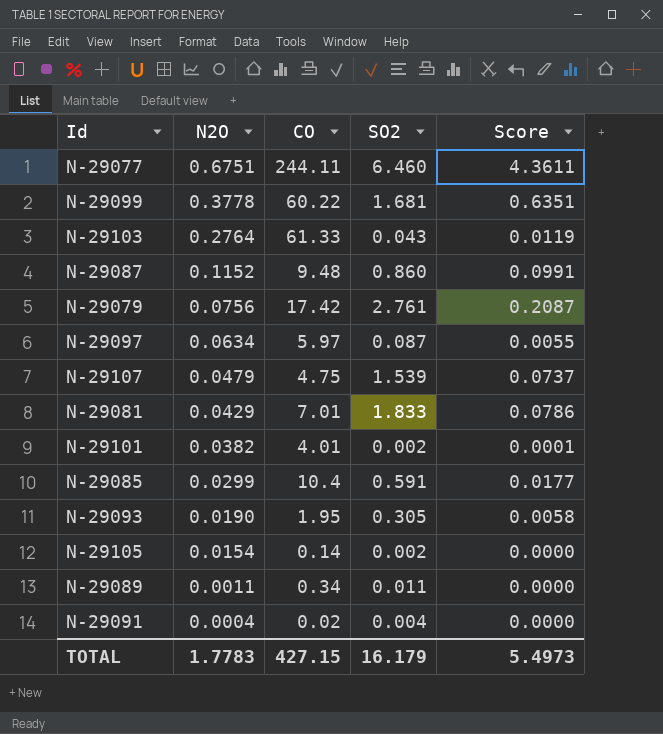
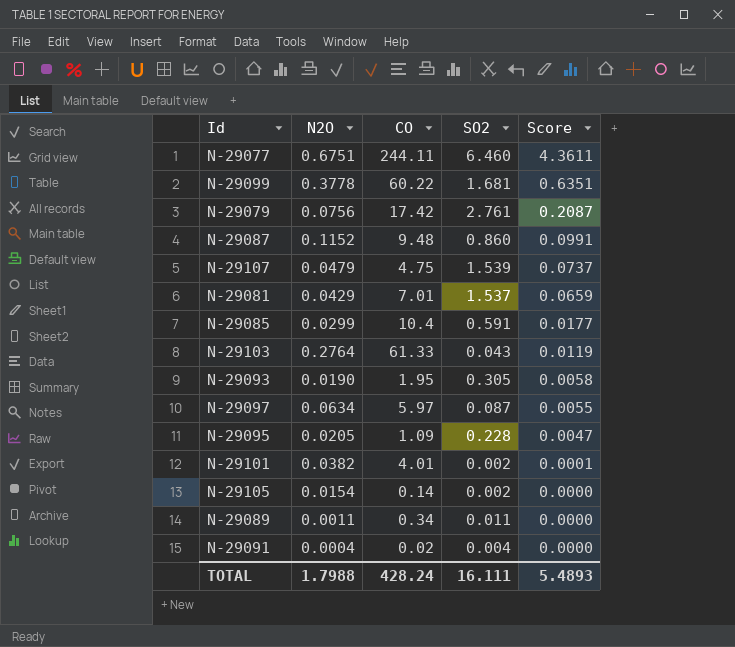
row order: N2O descending -> Score descending
N-29081 | SO2: 1.833 -> 1.537
N-29081 | Score: 0.0786 -> 0.0659
row N-29095: none -> 0.0205 | 1.09 | 0.228 | 0.0047
TOTAL | N2O: 1.7783 -> 1.7988
TOTAL | CO: 427.15 -> 428.24
TOTAL | SO2: 16.179 -> 16.111
TOTAL | Score: 5.4973 -> 5.4893

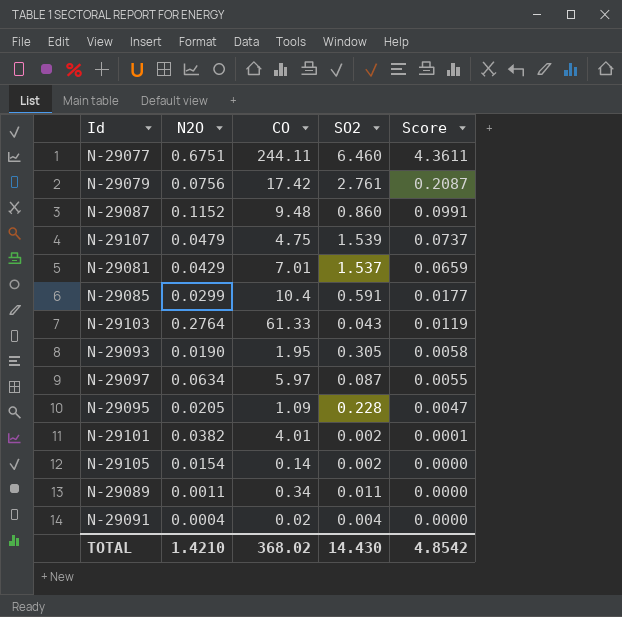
row N-29099: 0.3778 | 60.22 | 1.681 | 0.6351 -> none
TOTAL | N2O: 1.7988 -> 1.4210
TOTAL | CO: 428.24 -> 368.02
TOTAL | SO2: 16.111 -> 14.430
TOTAL | Score: 5.4893 -> 4.8542

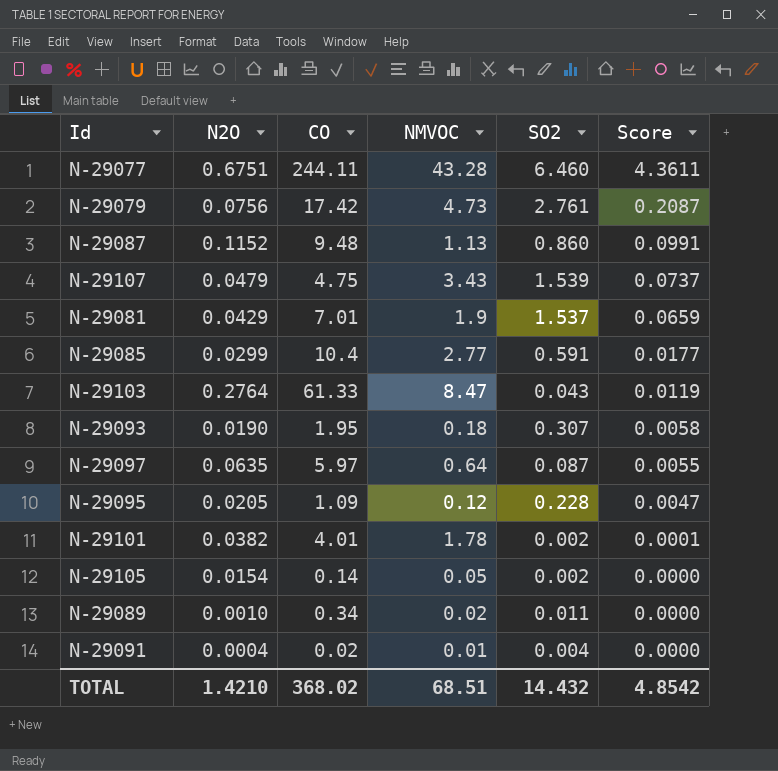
column NMVOC | position: none -> 4
N-29093 | SO2: 0.305 -> 0.307
N-29097 | N2O: 0.0634 -> 0.0635
N-29089 | N2O: 0.0011 -> 0.0010
TOTAL | SO2: 14.430 -> 14.432

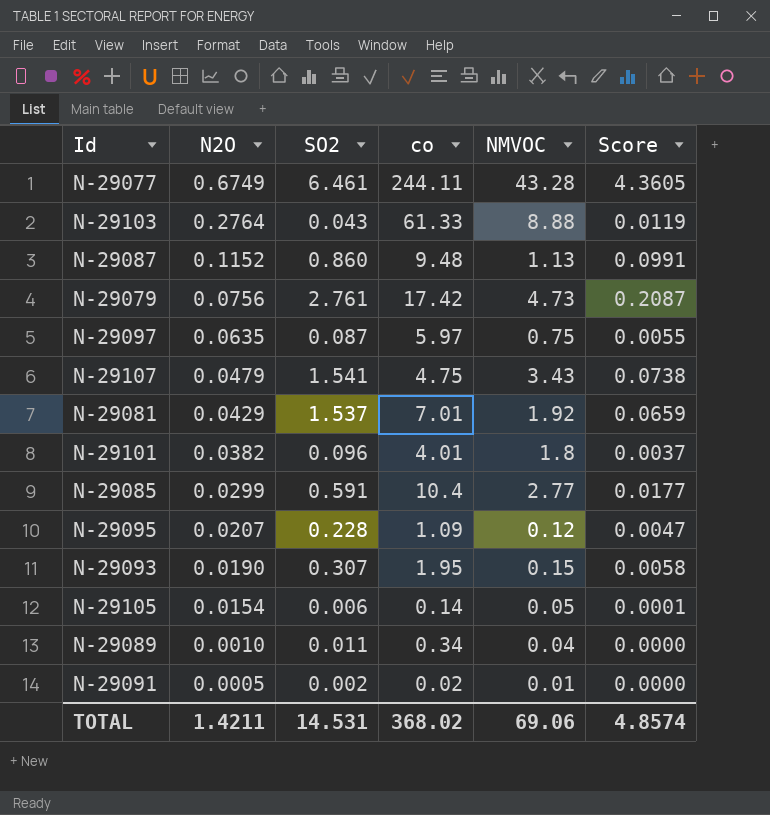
row order: Score descending -> N2O descending
column SO2 | position: 5 -> 3
column name: CO -> co
N-29077 | N2O: 0.6751 -> 0.6749
N-29077 | SO2: 6.460 -> 6.461
N-29077 | Score: 4.3611 -> 4.3605
N-29103 | NMVOC: 8.47 -> 8.88
N-29097 | NMVOC: 0.64 -> 0.75
N-29107 | SO2: 1.539 -> 1.541
N-29107 | Score: 0.0737 -> 0.0738
N-29081 | NMVOC: 1.9 -> 1.92
N-29101 | SO2: 0.002 -> 0.096
N-29101 | NMVOC: 1.78 -> 1.8
N-29101 | Score: 0.0001 -> 0.0037
N-29095 | N2O: 0.0205 -> 0.0207
N-29093 | NMVOC: 0.18 -> 0.15
N-29105 | SO2: 0.002 -> 0.006
N-29105 | Score: 0.0000 -> 0.0001
N-29089 | NMVOC: 0.02 -> 0.04
N-29091 | N2O: 0.0004 -> 0.0005
N-29091 | SO2: 0.004 -> 0.002
TOTAL | N2O: 1.4210 -> 1.4211
TOTAL | SO2: 14.432 -> 14.531
TOTAL | NMVOC: 68.51 -> 69.06
TOTAL | Score: 4.8542 -> 4.8574

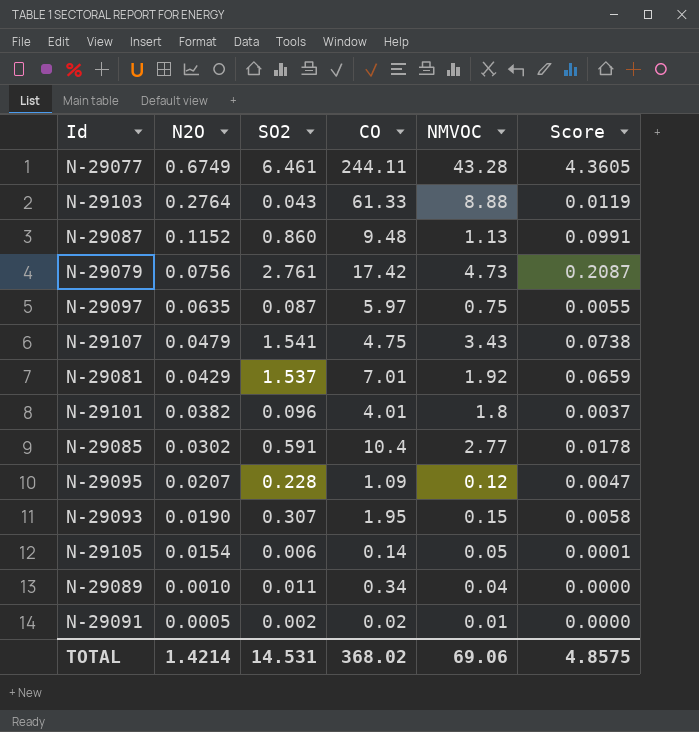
column name: co -> CO
N-29085 | N2O: 0.0299 -> 0.0302
N-29085 | Score: 0.0177 -> 0.0178
TOTAL | N2O: 1.4211 -> 1.4214
TOTAL | Score: 4.8574 -> 4.8575

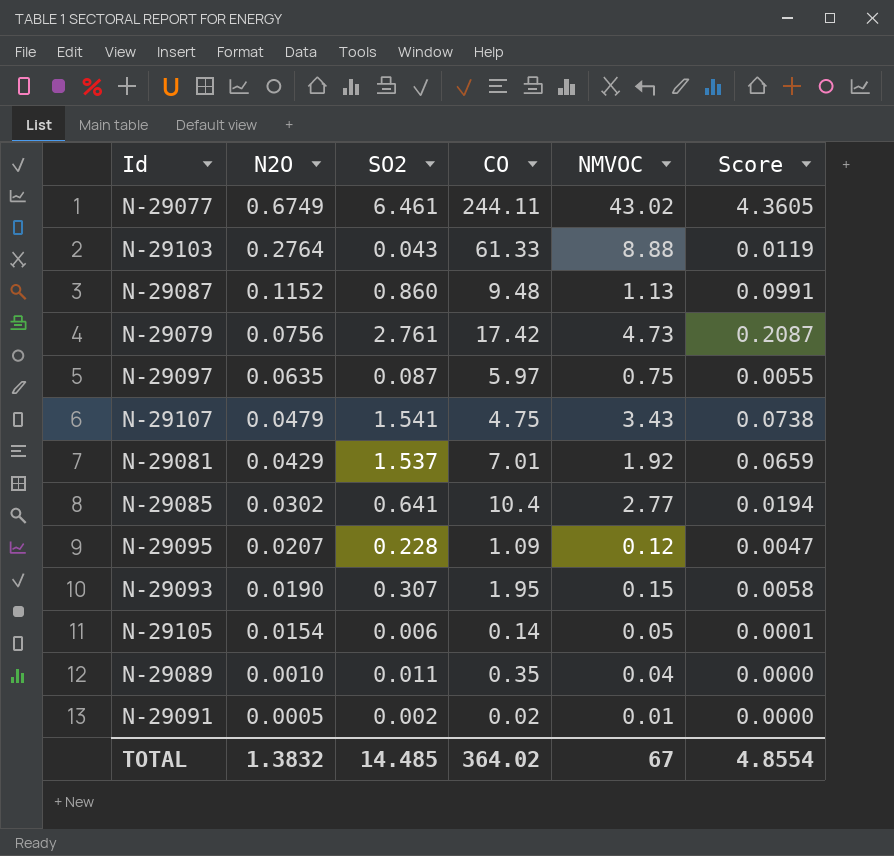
row N-29101: 0.0382 | 0.096 | 4.01 | 1.8 | 0.0037 -> none
N-29077 | NMVOC: 43.28 -> 43.02
N-29085 | SO2: 0.591 -> 0.641
N-29085 | Score: 0.0178 -> 0.0194
N-29089 | CO: 0.34 -> 0.35
TOTAL | N2O: 1.4214 -> 1.3832
TOTAL | SO2: 14.531 -> 14.485
TOTAL | CO: 368.02 -> 364.02
TOTAL | NMVOC: 69.06 -> 67
TOTAL | Score: 4.8575 -> 4.8554

